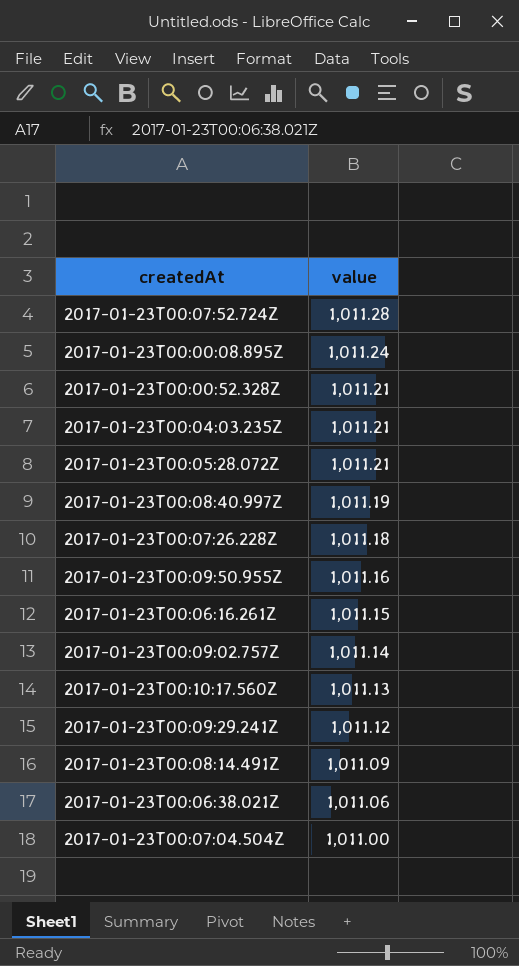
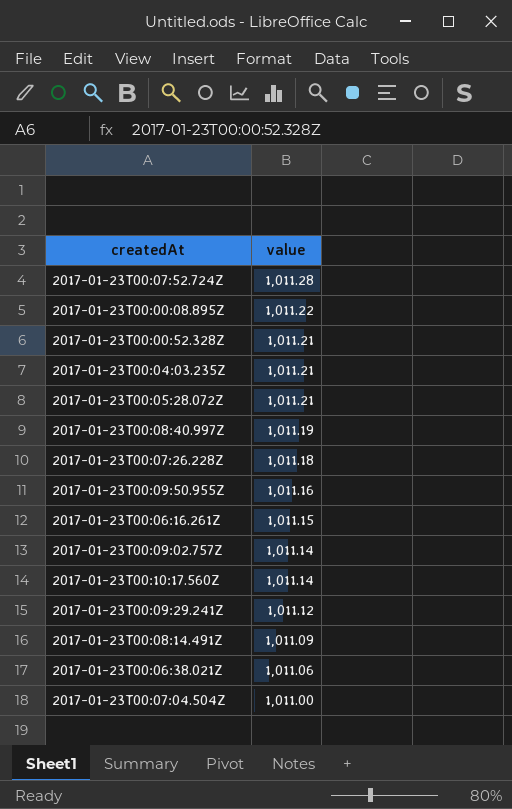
2017-01-23T00:00:08.895Z | value: 1,011.24 -> 1,011.22
2017-01-23T00:10:17.560Z | value: 1,011.13 -> 1,011.14

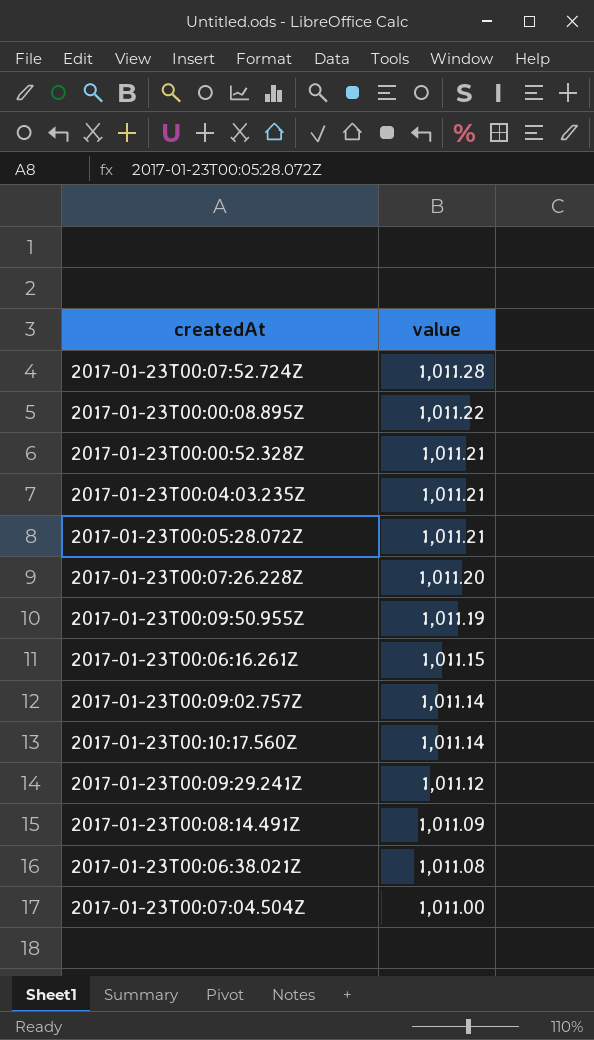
row 2017-01-23T00:08:40.997Z: 1,011.19 -> none
2017-01-23T00:07:26.228Z | value: 1,011.18 -> 1,011.20
2017-01-23T00:09:50.955Z | value: 1,011.16 -> 1,011.19
2017-01-23T00:06:38.021Z | value: 1,011.06 -> 1,011.08

